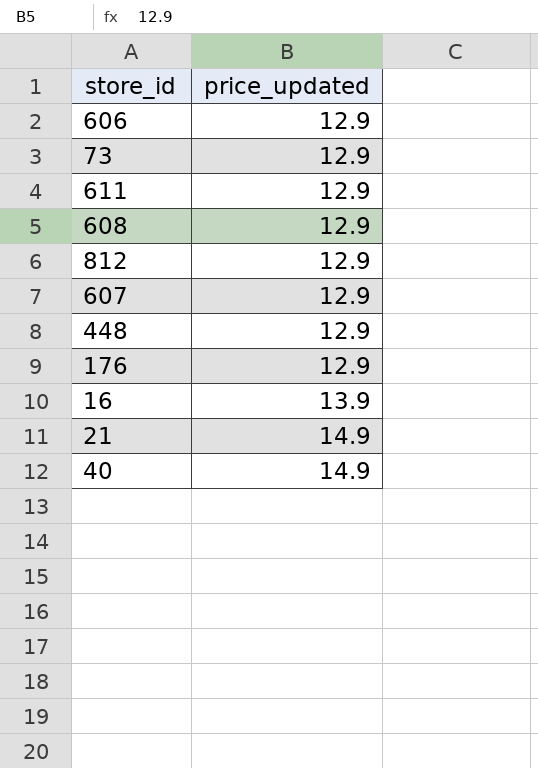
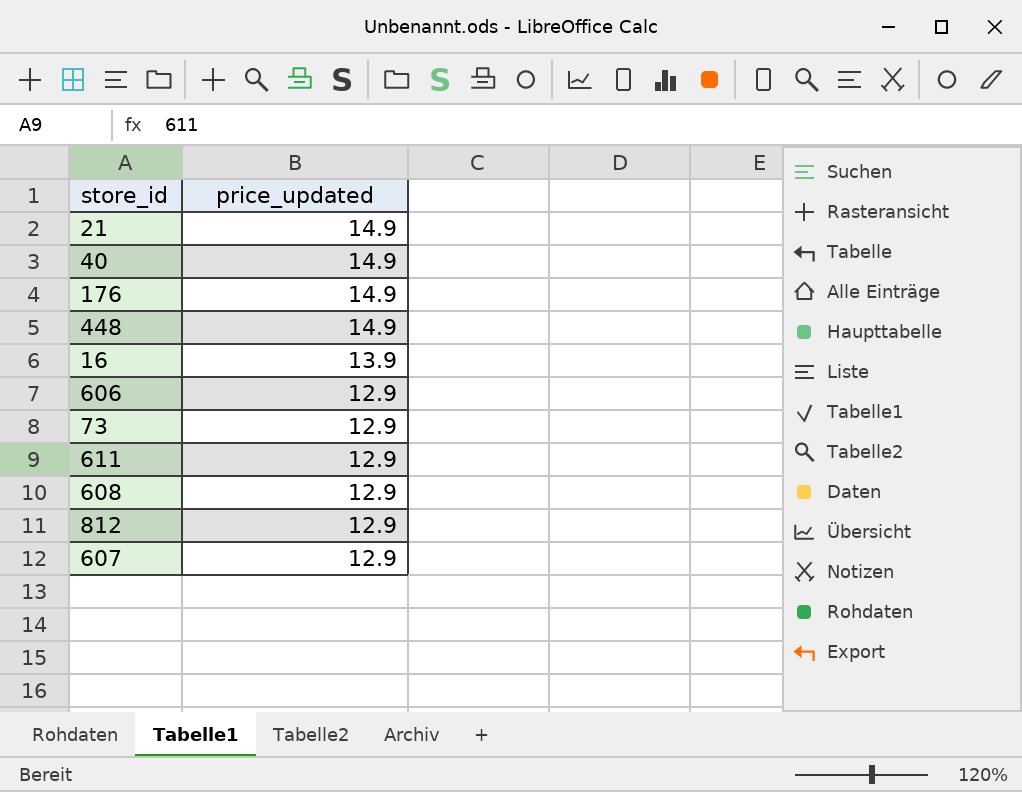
row order: price_updated ascending -> price_updated descending
176 | price_updated: 12.9 -> 14.9
448 | price_updated: 12.9 -> 14.9

